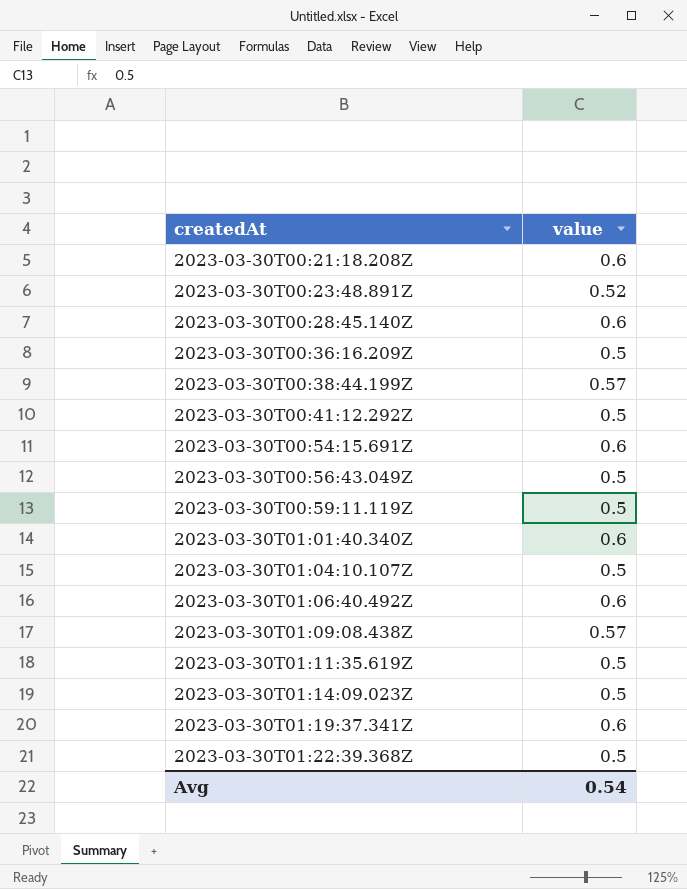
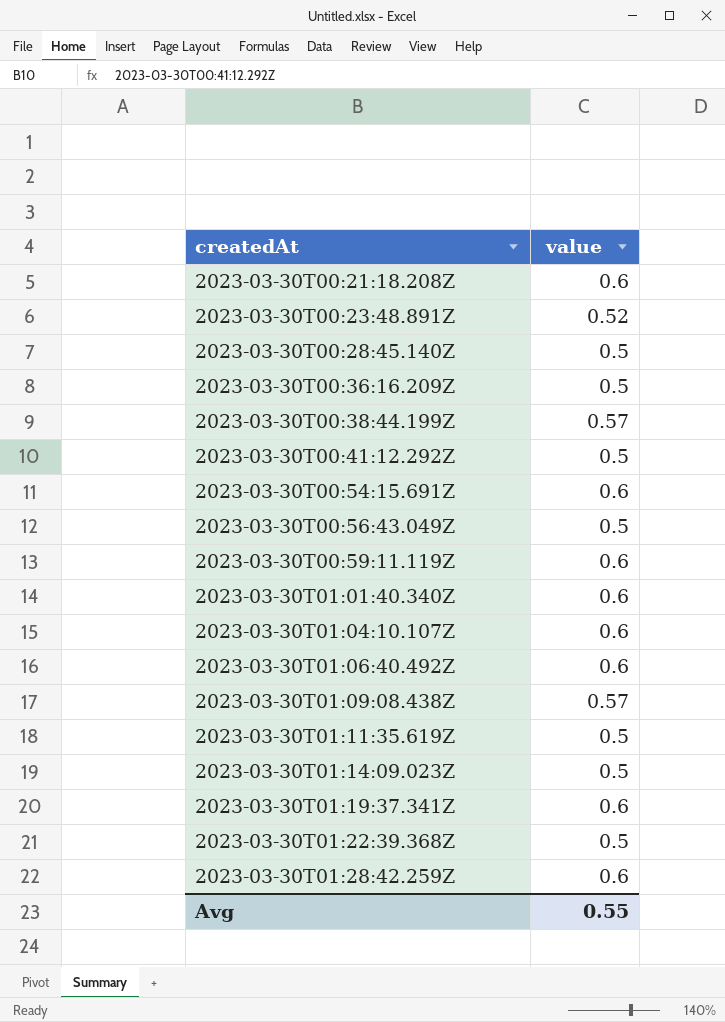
2023-03-30T00:28:45.140Z | value: 0.6 -> 0.5
2023-03-30T00:59:11.119Z | value: 0.5 -> 0.6
2023-03-30T01:04:10.107Z | value: 0.5 -> 0.6
row 2023-03-30T01:28:42.259Z: none -> 0.6
Avg | value: 0.54 -> 0.55

